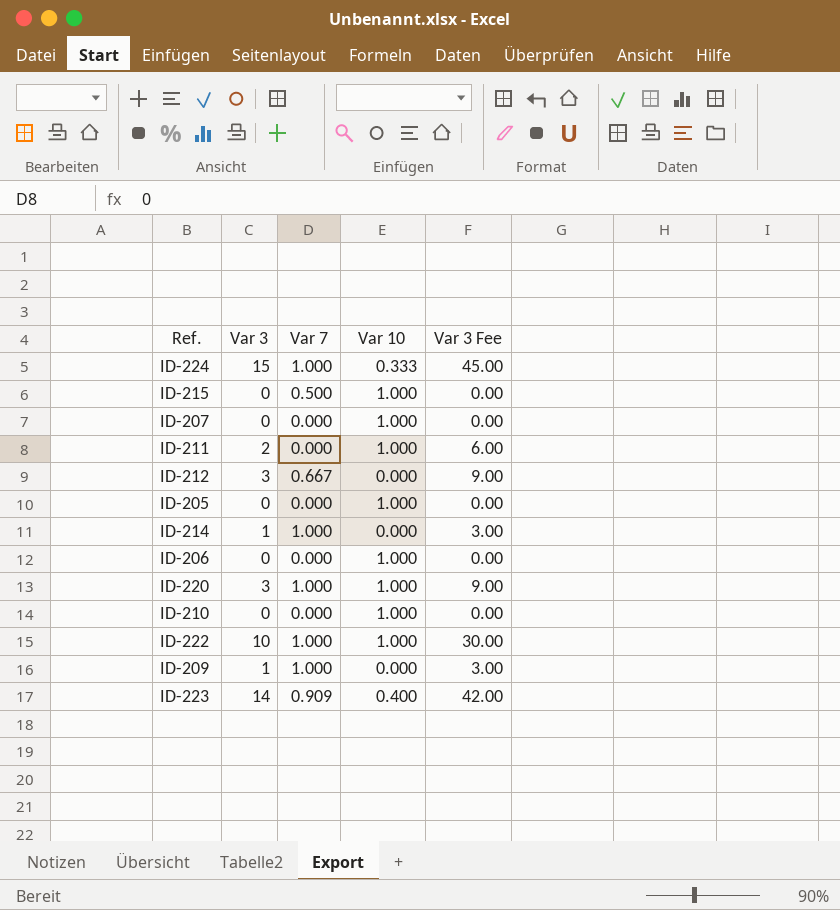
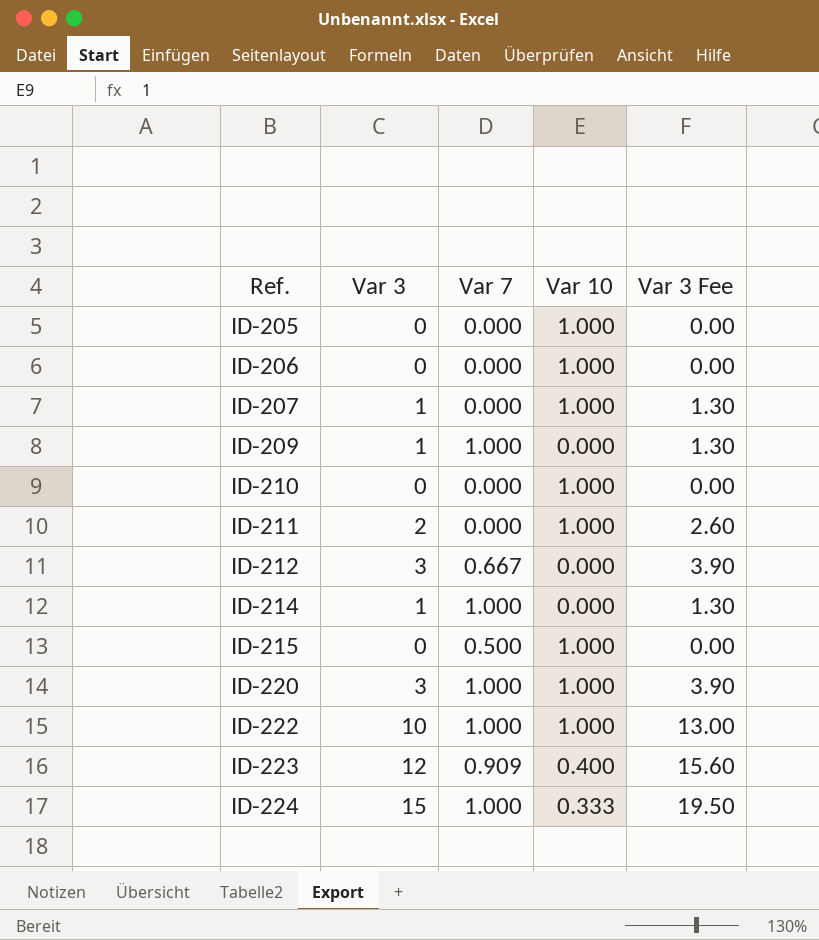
row order: none -> Ref. ascending
column Var 3 Fee | formula: [Var 3] * 3 -> [Var 3] * 1.3
ID-207 | Var 3: 0 -> 1
ID-223 | Var 3: 14 -> 12

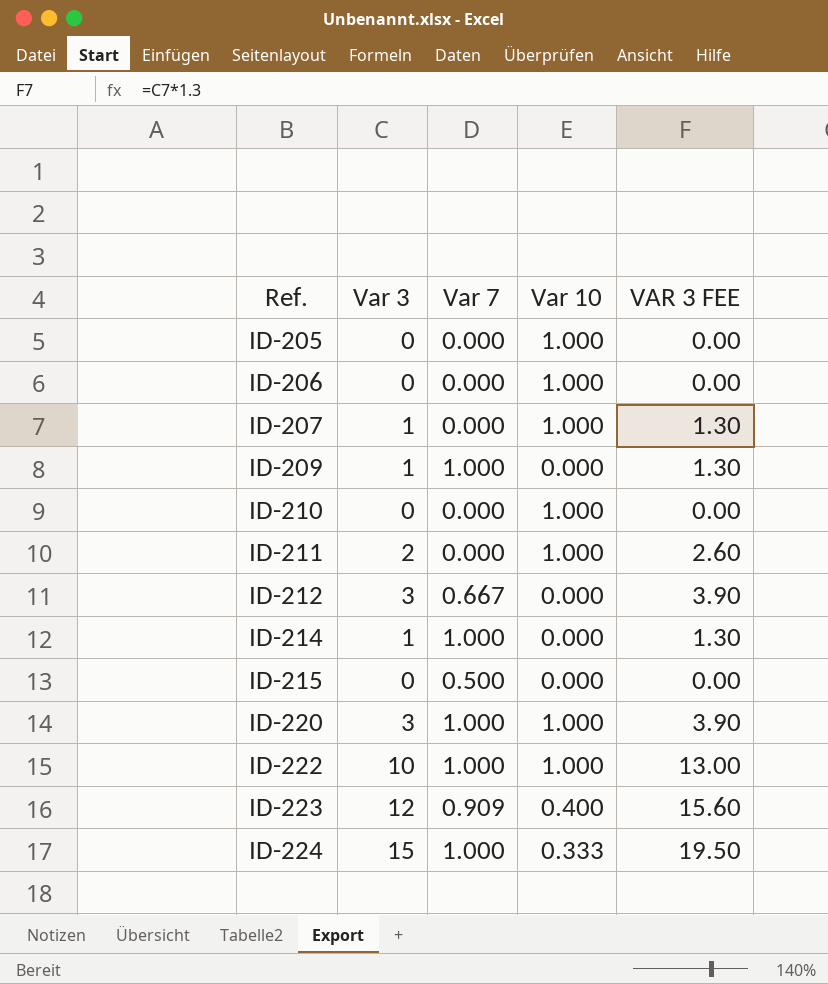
column name: Var 3 Fee -> VAR 3 FEE
ID-215 | Var 10: 1.000 -> 0.000

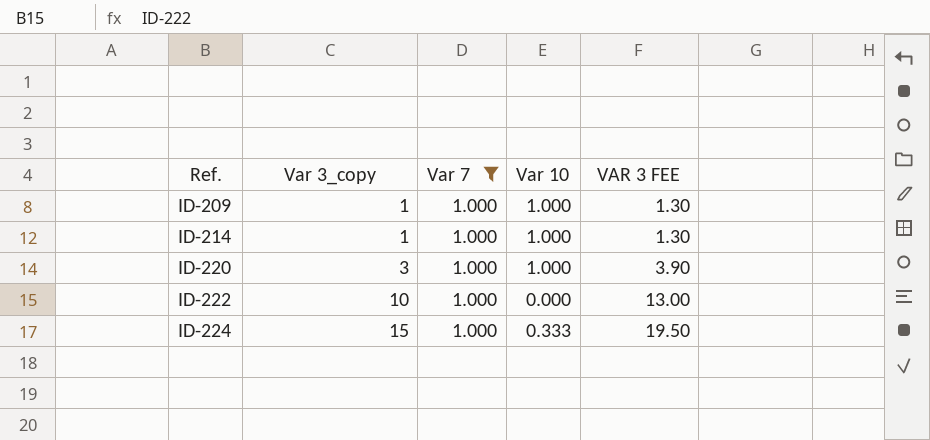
filter: none -> Var 7 = 1.000
column name: Var 3 -> Var 3_copy
ID-209 | Var 10: 0.000 -> 1.000
ID-214 | Var 10: 0.000 -> 1.000
ID-222 | Var 10: 1.000 -> 0.000

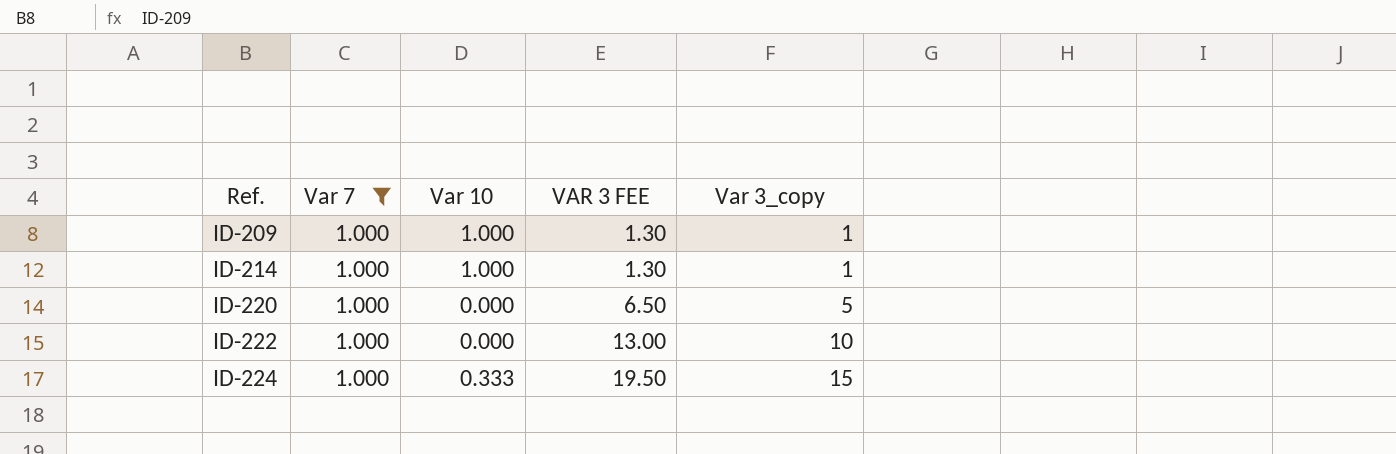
column Var 3_copy | position: 2 -> 5
ID-220 | Var 10: 1.000 -> 0.000
ID-220 | VAR 3 FEE: 3.90 -> 6.50
ID-220 | Var 3_copy: 3 -> 5

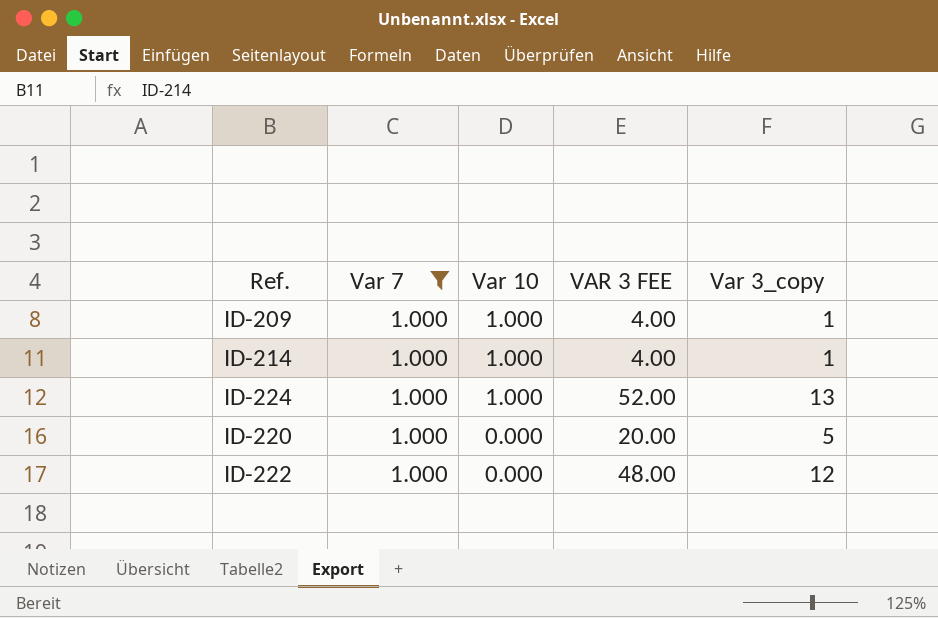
row order: Ref. ascending -> Var 10 descending
column VAR 3 FEE | formula: [Var 3_copy] * 1.3 -> [Var 3_copy] * 4
ID-224 | Var 10: 0.333 -> 1.000
ID-224 | Var 3_copy: 15 -> 13
ID-222 | Var 3_copy: 10 -> 12

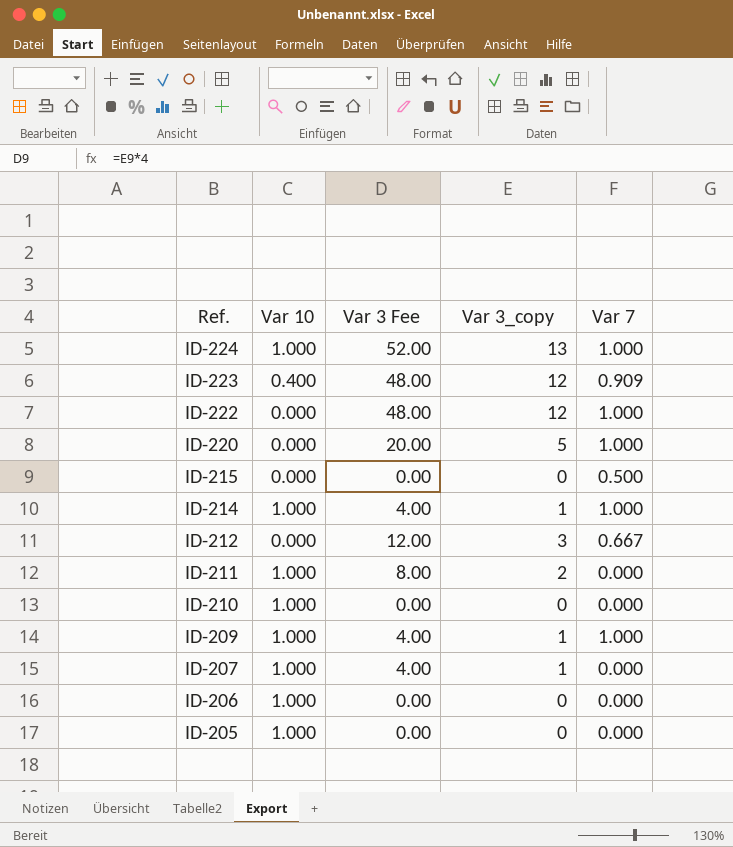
filter: Var 7 = 1.000 -> none
row order: Var 10 descending -> Ref. descending
column name: VAR 3 FEE -> Var 3 Fee
column Var 7 | position: 2 -> 5

